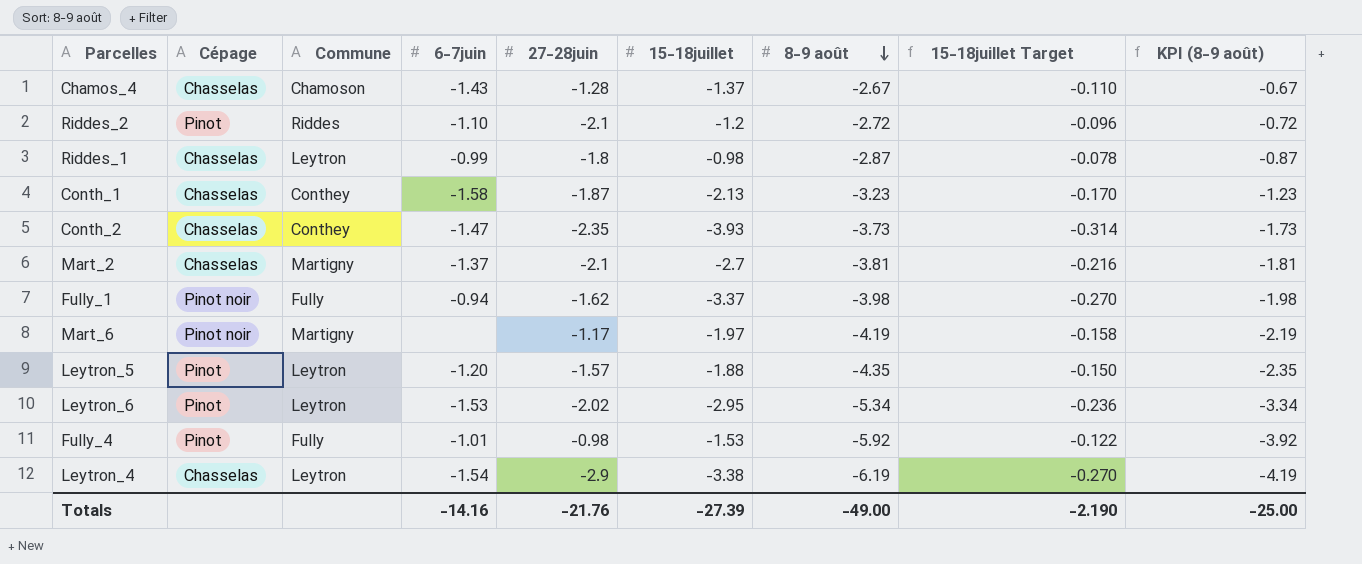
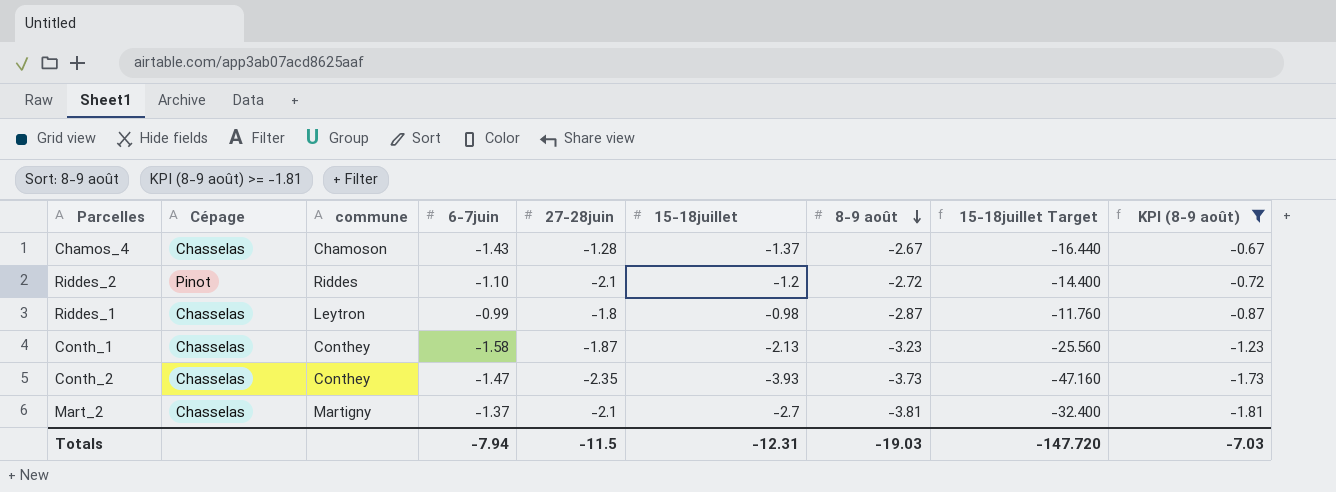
filter: none -> KPI (8-9 août) >= -1.81
column name: Commune -> commune
column 15-18juillet Target | formula: [15-18juillet] * 0.08 -> [15-18juillet] * 12
Totals | 6-7juin: -14.16 -> -7.94
Totals | 27-28juin: -21.76 -> -11.5
Totals | 15-18juillet: -27.39 -> -12.31
Totals | 8-9 août: -49.00 -> -19.03
Totals | 15-18juillet Target: -2.190 -> -147.720
Totals | KPI (8-9 août): -25.00 -> -7.03

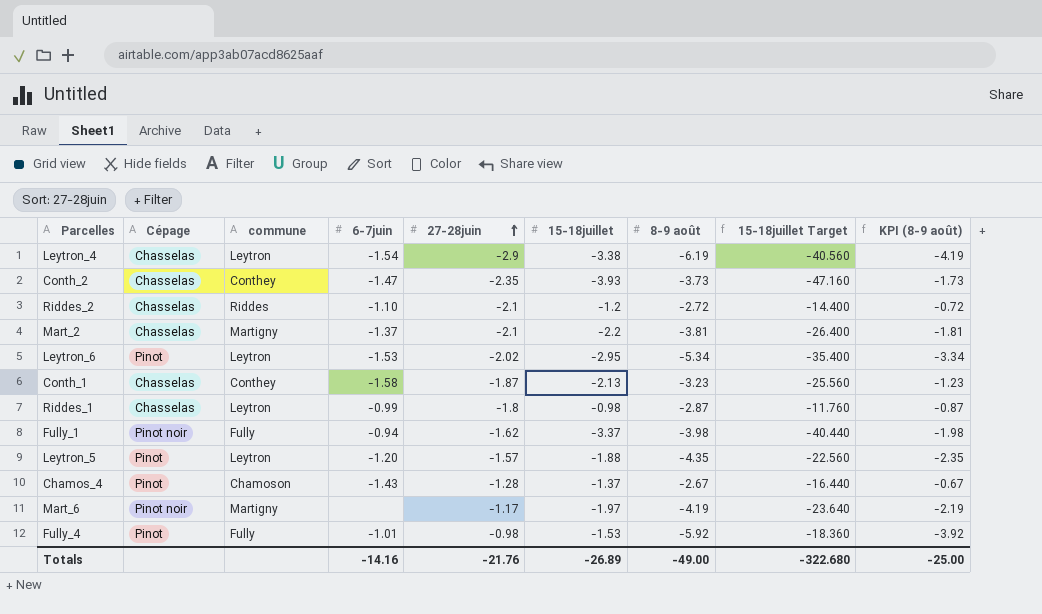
filter: KPI (8-9 août) >= -1.81 -> none
row order: 8-9 août descending -> 27-28juin ascending
Riddes_2 | Cépage: Pinot -> Chasselas
Mart_2 | 15-18juillet: -2.7 -> -2.2
Mart_2 | 15-18juillet Target: -32.400 -> -26.400
Chamos_4 | Cépage: Chasselas -> Pinot
Totals | 6-7juin: -7.94 -> -14.16
Totals | 27-28juin: -11.5 -> -21.76
Totals | 15-18juillet: -12.31 -> -26.89
Totals | 8-9 août: -19.03 -> -49.00
Totals | 15-18juillet Target: -147.720 -> -322.680
Totals | KPI (8-9 août): -7.03 -> -25.00

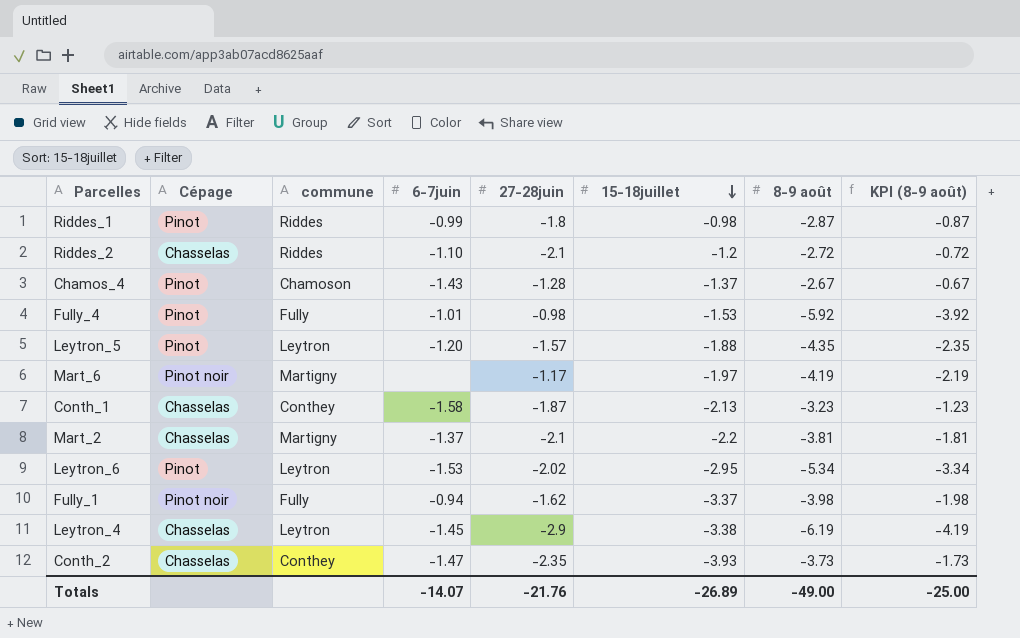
row order: 27-28juin ascending -> 15-18juillet descending
column 15-18juillet Target | formula: [15-18juillet] * 12 -> none
Riddes_1 | Cépage: Chasselas -> Pinot
Riddes_1 | commune: Leytron -> Riddes
Leytron_4 | 6-7juin: -1.54 -> -1.45
Totals | 6-7juin: -14.16 -> -14.07

